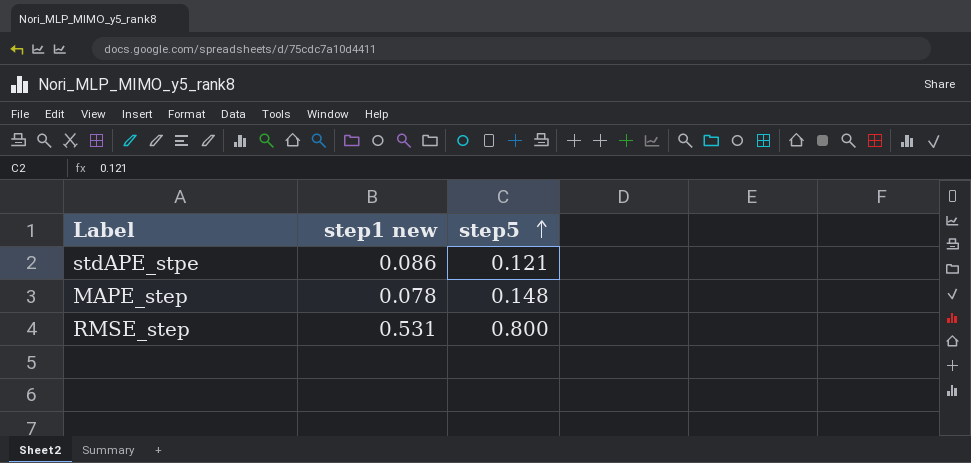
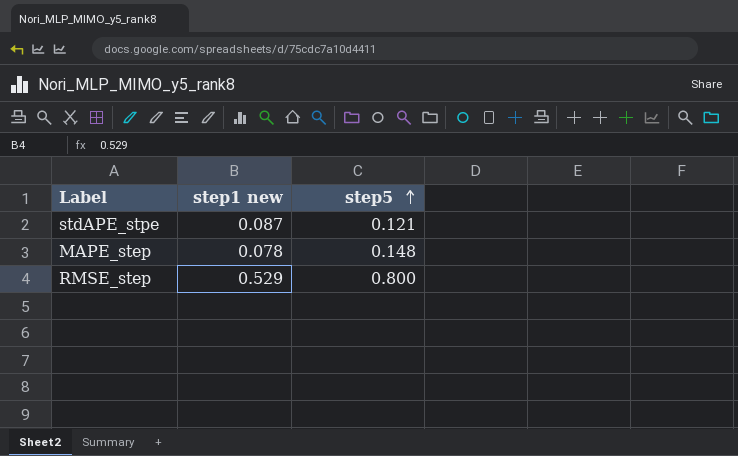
stdAPE_stpe | step1 new: 0.086 -> 0.087
RMSE_step | step1 new: 0.531 -> 0.529

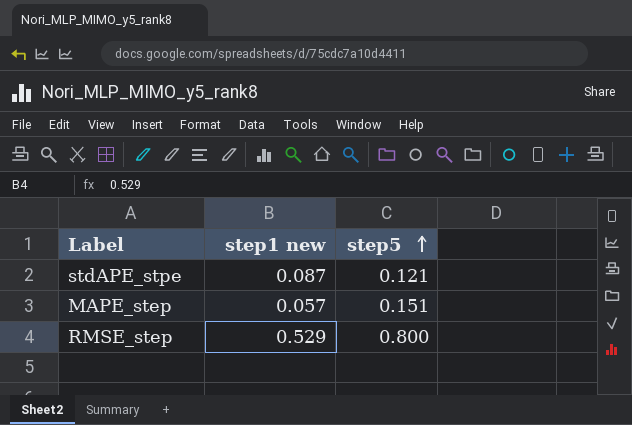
MAPE_step | step1 new: 0.078 -> 0.057
MAPE_step | step5: 0.148 -> 0.151

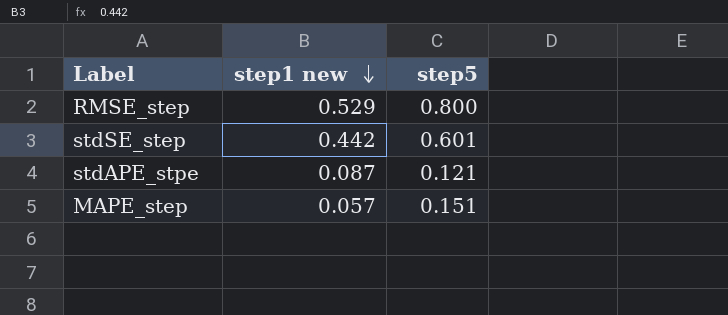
row order: step5 ascending -> step1 new descending
row stdSE_step: none -> 0.442 | 0.601

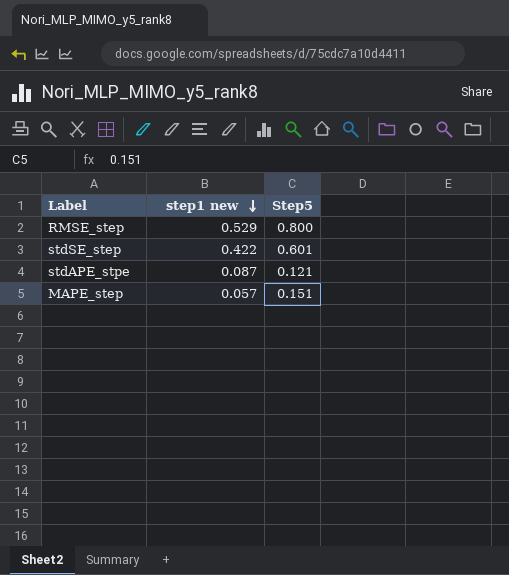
column name: step5 -> Step5
stdSE_step | step1 new: 0.442 -> 0.422

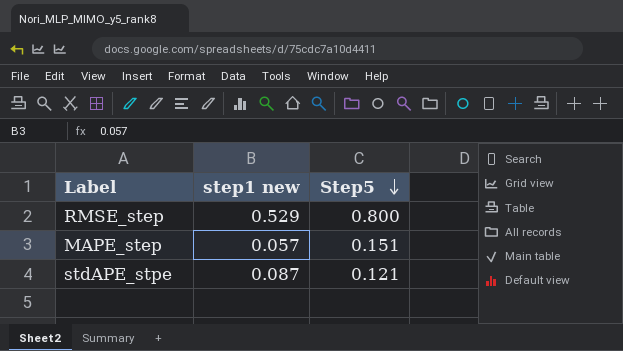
row order: step1 new descending -> Step5 descending
row stdSE_step: 0.422 | 0.601 -> none

